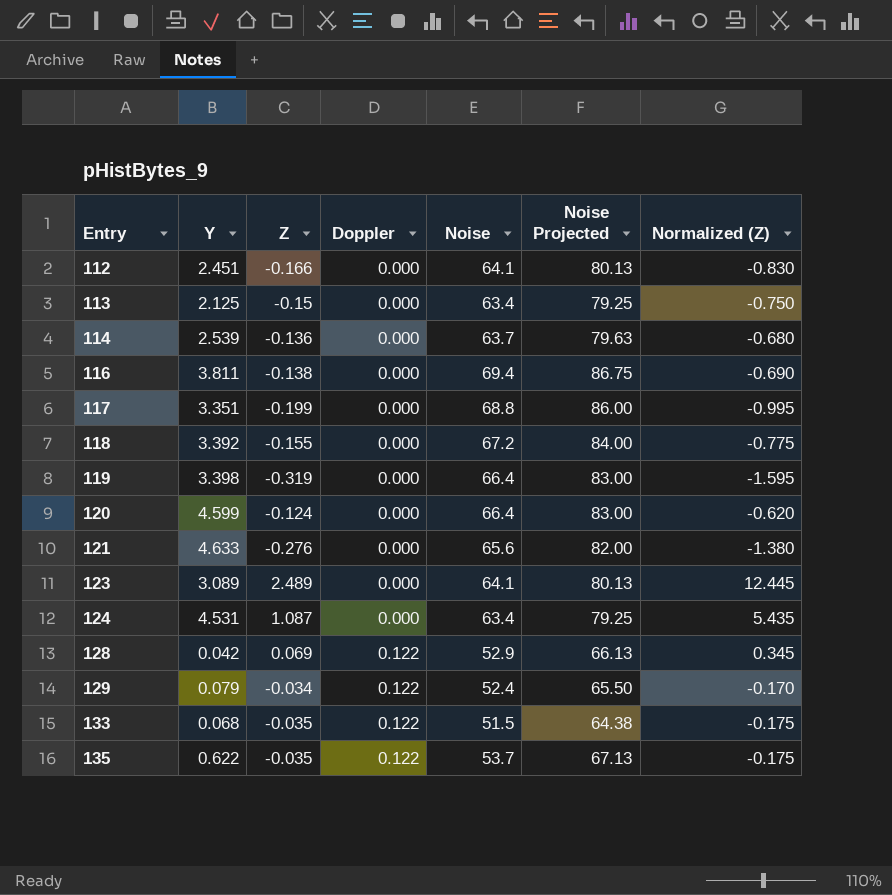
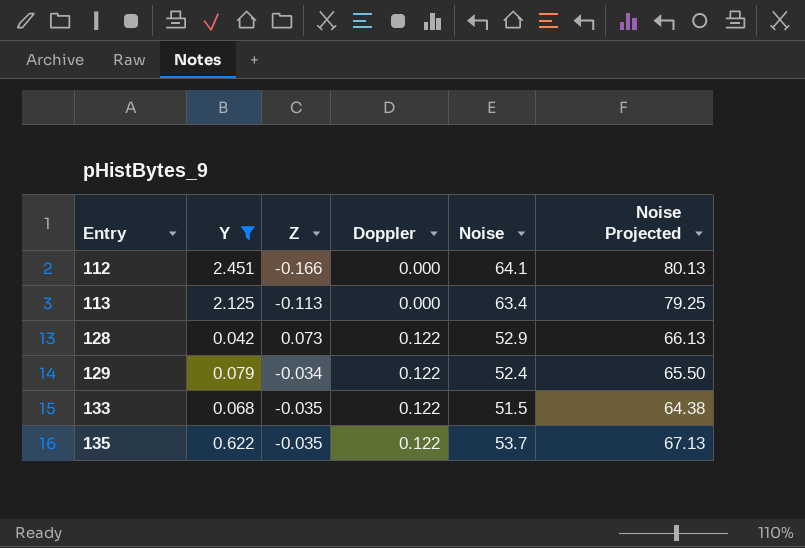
filter: none -> Y <= 2.451
column Normalized (Z) | formula: [Z] * 5 -> none
113 | Z: -0.15 -> -0.113
128 | Z: 0.069 -> 0.073

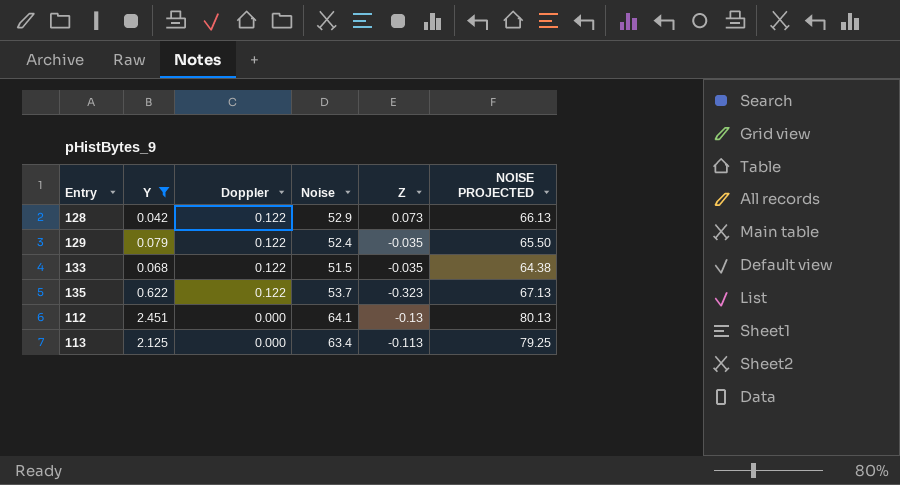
row order: Entry ascending -> Doppler descending
column Z | position: 3 -> 5
column name: Noise Projected -> NOISE PROJECTED
129 | Z: -0.034 -> -0.035
135 | Z: -0.035 -> -0.323
112 | Z: -0.166 -> -0.13

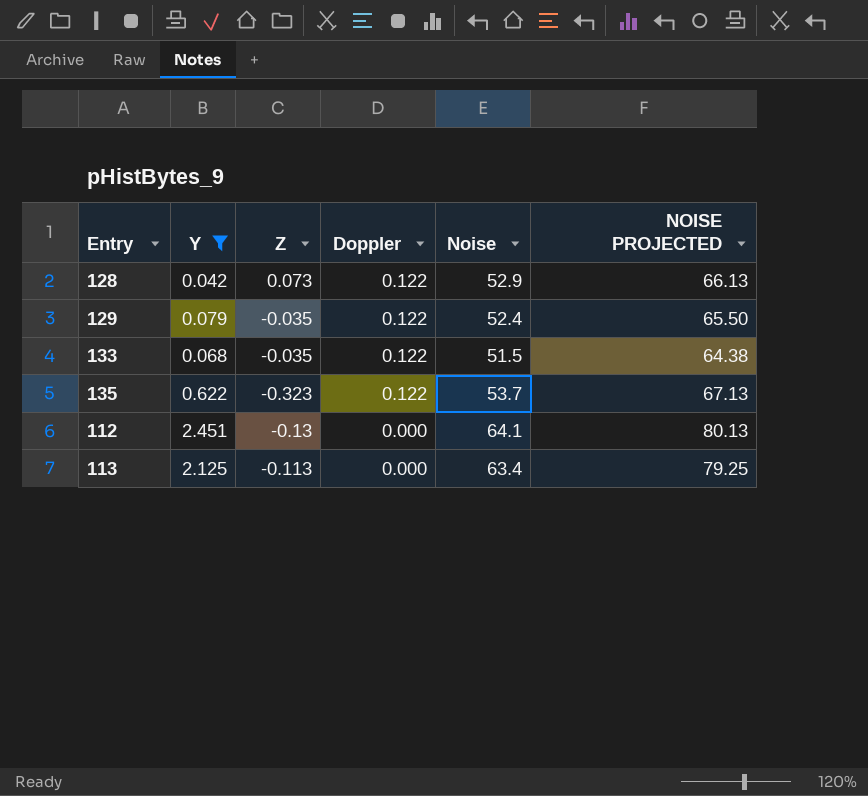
column Z | position: 5 -> 3

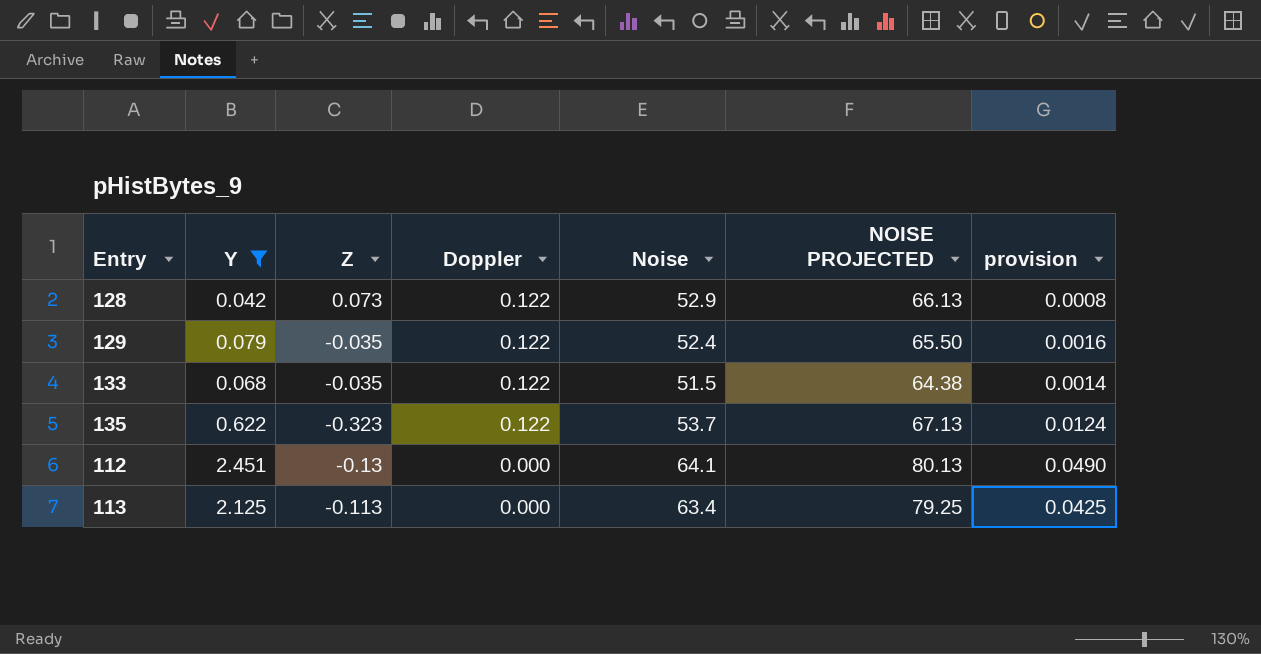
column provision | formula: none -> [Y] * 0.02

